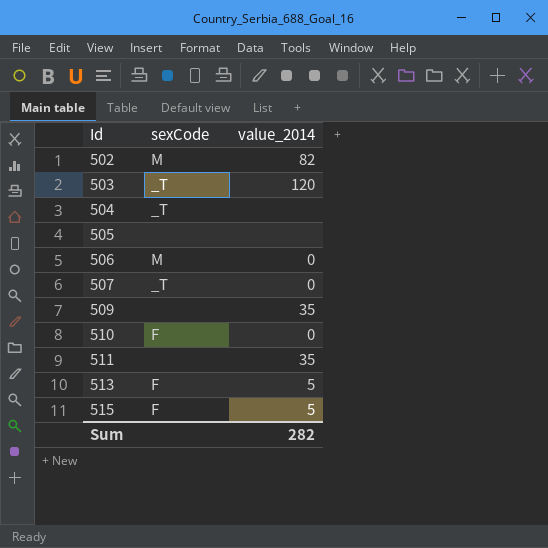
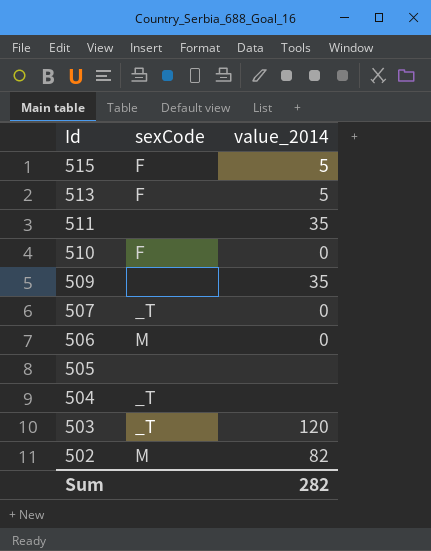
row order: Id ascending -> Id descending

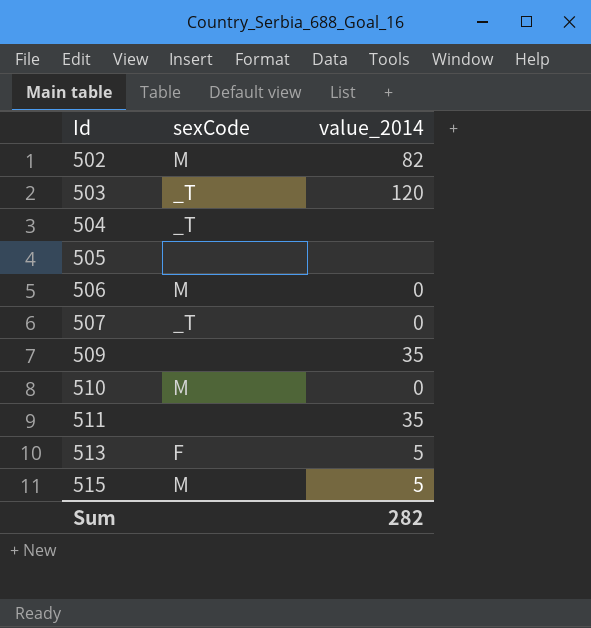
row order: Id descending -> Id ascending
510 | sexCode: F -> M
515 | sexCode: F -> M

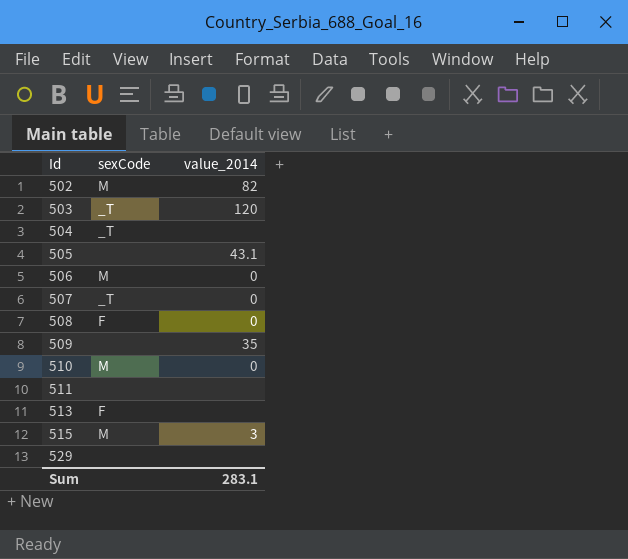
505 | value_2014: none -> 43.1
row 508: none -> F | 0
511 | value_2014: 35 -> none
513 | value_2014: 5 -> none
515 | value_2014: 5 -> 3
row 529: none -> none | none
Sum | value_2014: 282 -> 283.1

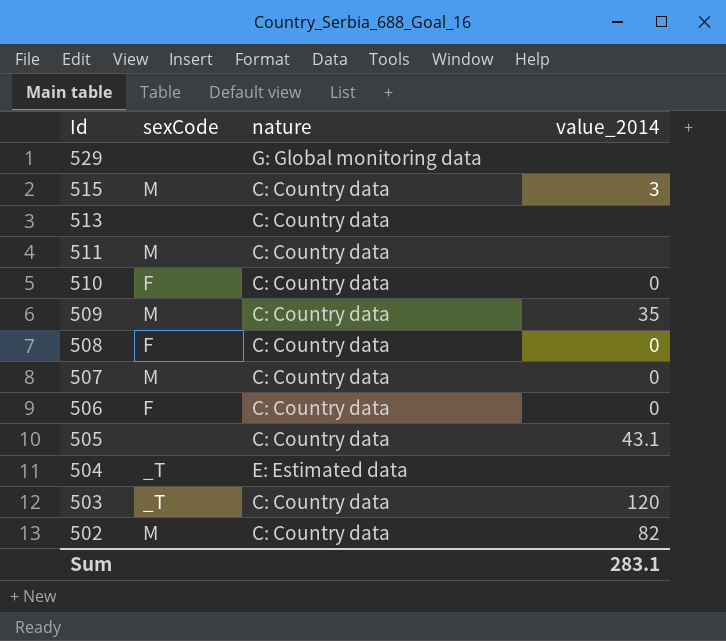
row order: Id ascending -> Id descending
column nature | position: none -> 3
513 | sexCode: F -> none
511 | sexCode: none -> M
510 | sexCode: M -> F
509 | sexCode: none -> M
507 | sexCode: _T -> M
506 | sexCode: M -> F

